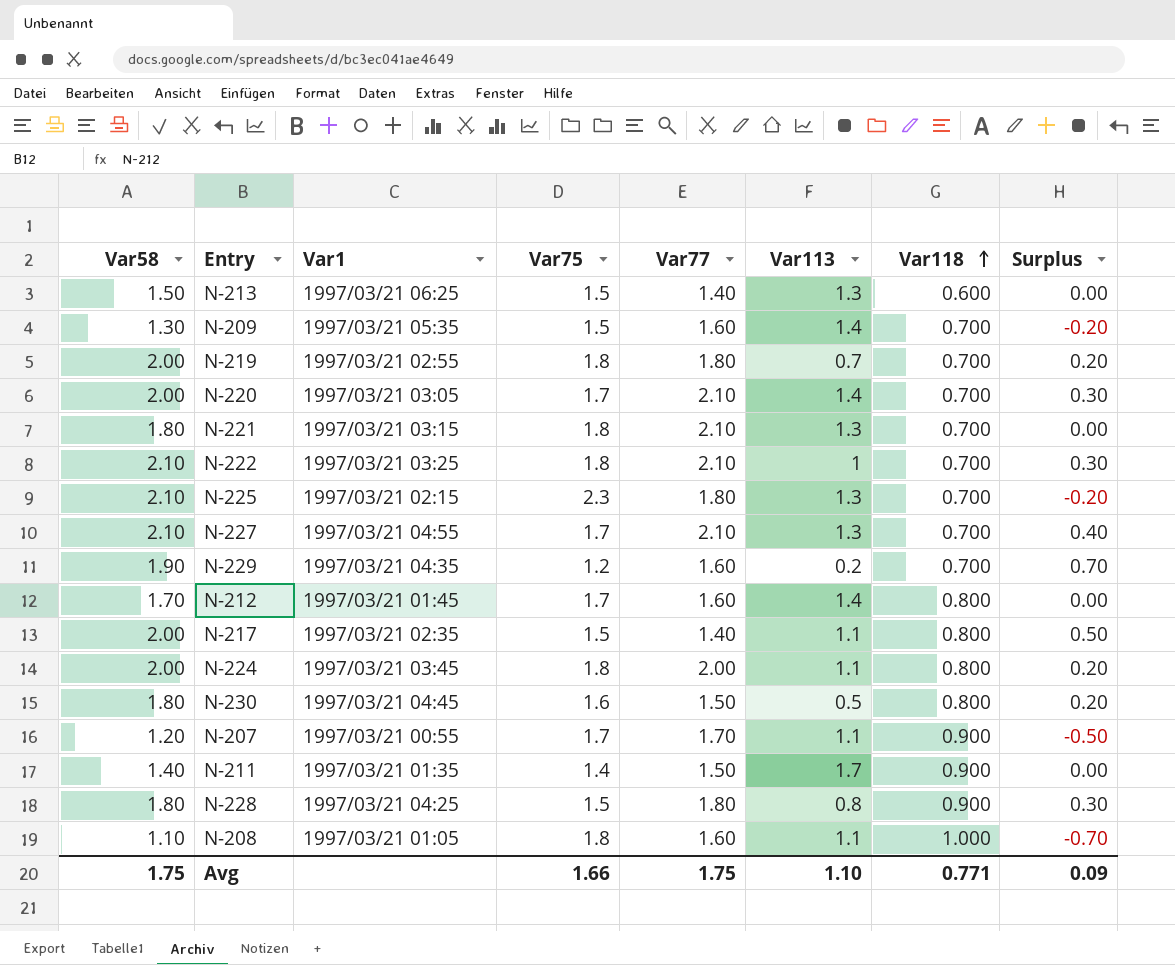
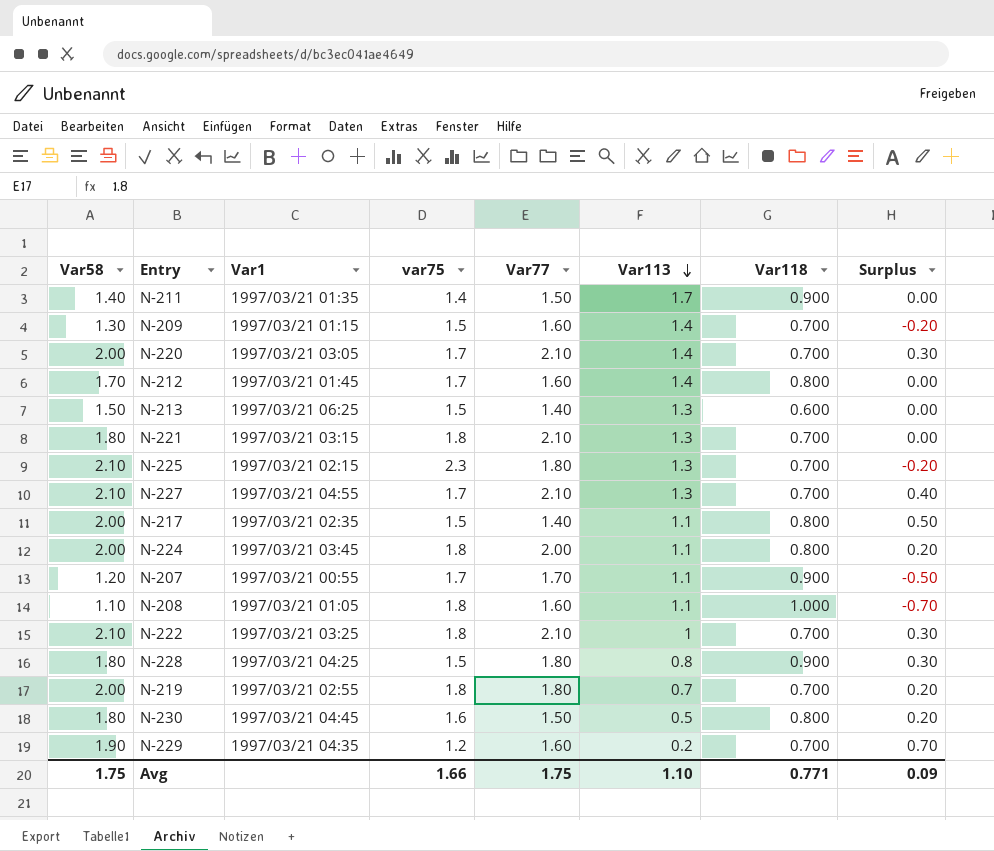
row order: Var118 ascending -> Var113 descending
column name: Var75 -> var75
N-209 | Var1: 1997/03/21 05:35 -> 1997/03/21 01:15

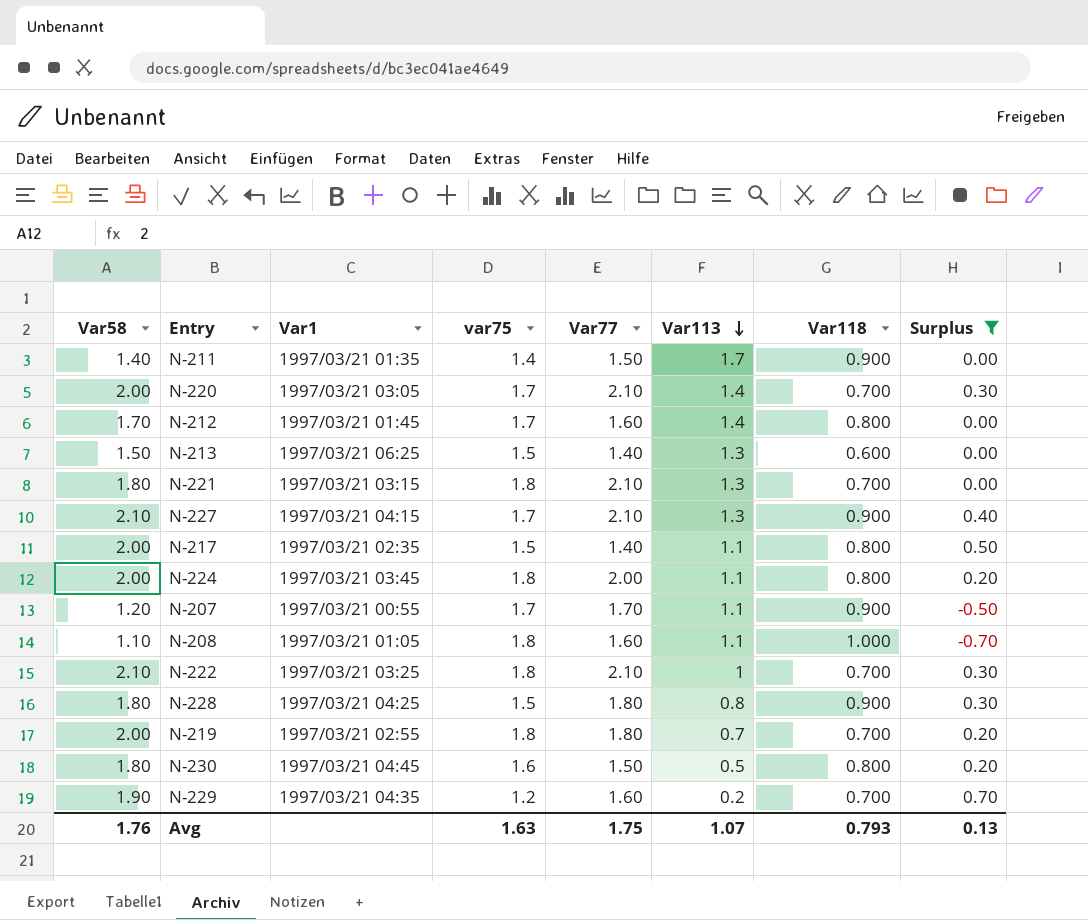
filter: none -> Surplus != -0.20
N-227 | Var1: 1997/03/21 04:55 -> 1997/03/21 04:15
N-227 | Var118: 0.700 -> 0.900
Avg | Var58: 1.75 -> 1.76
Avg | var75: 1.66 -> 1.63
Avg | Var113: 1.10 -> 1.07
Avg | Var118: 0.771 -> 0.793
Avg | Surplus: 0.09 -> 0.13

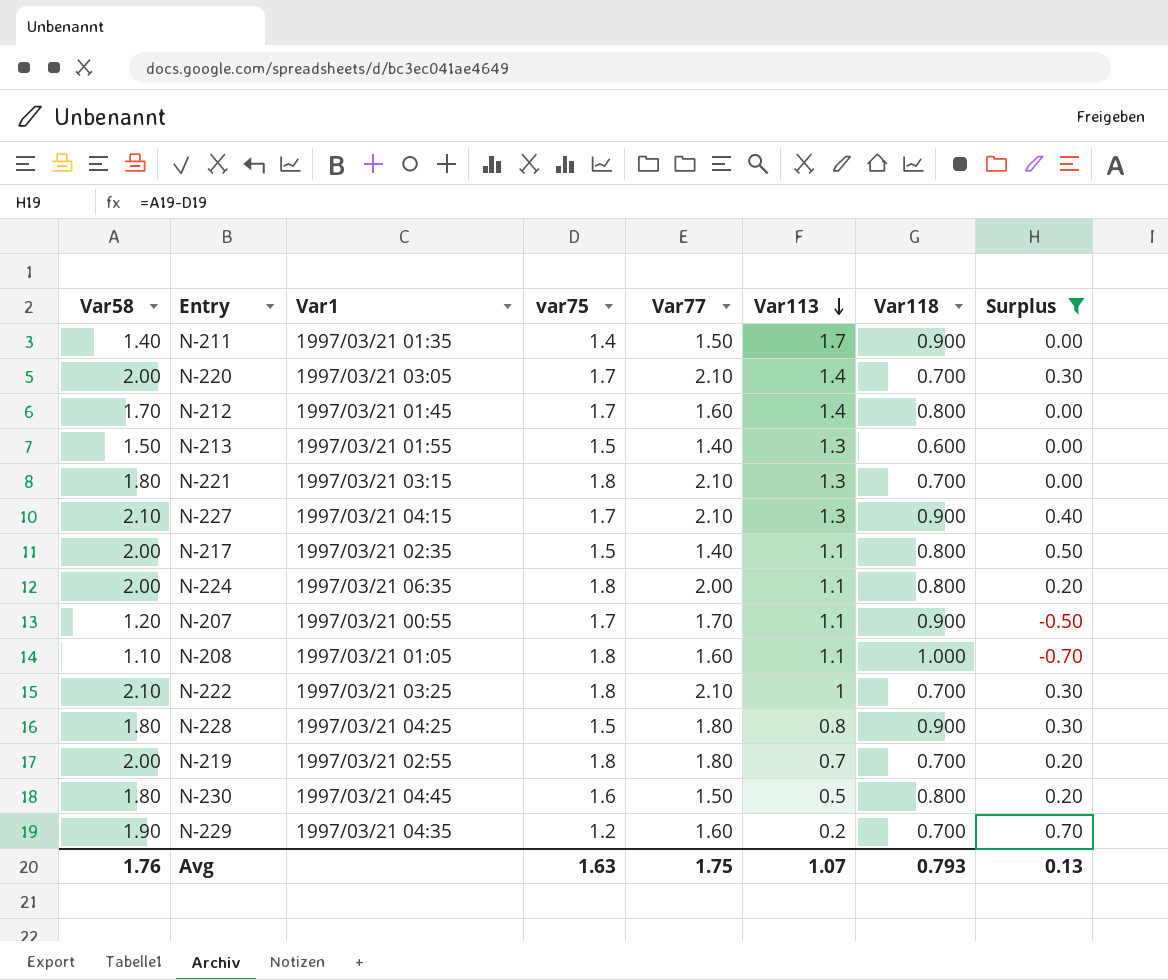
N-213 | Var1: 1997/03/21 06:25 -> 1997/03/21 01:55
N-224 | Var1: 1997/03/21 03:45 -> 1997/03/21 06:35

